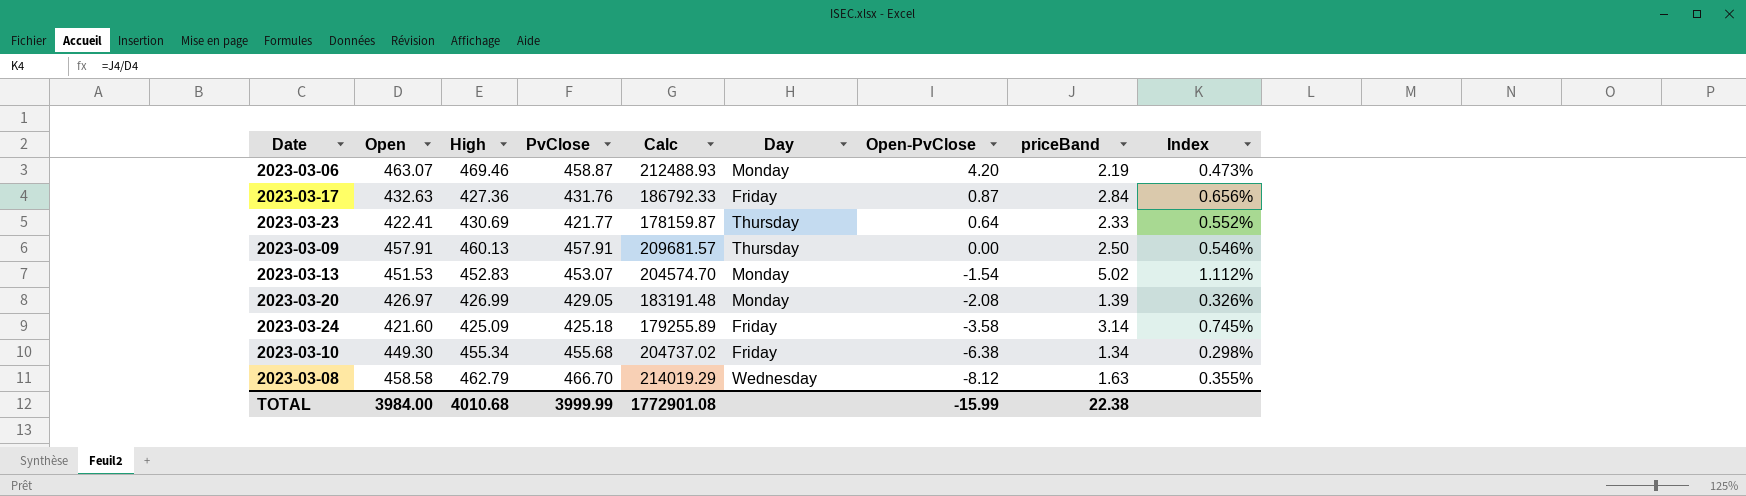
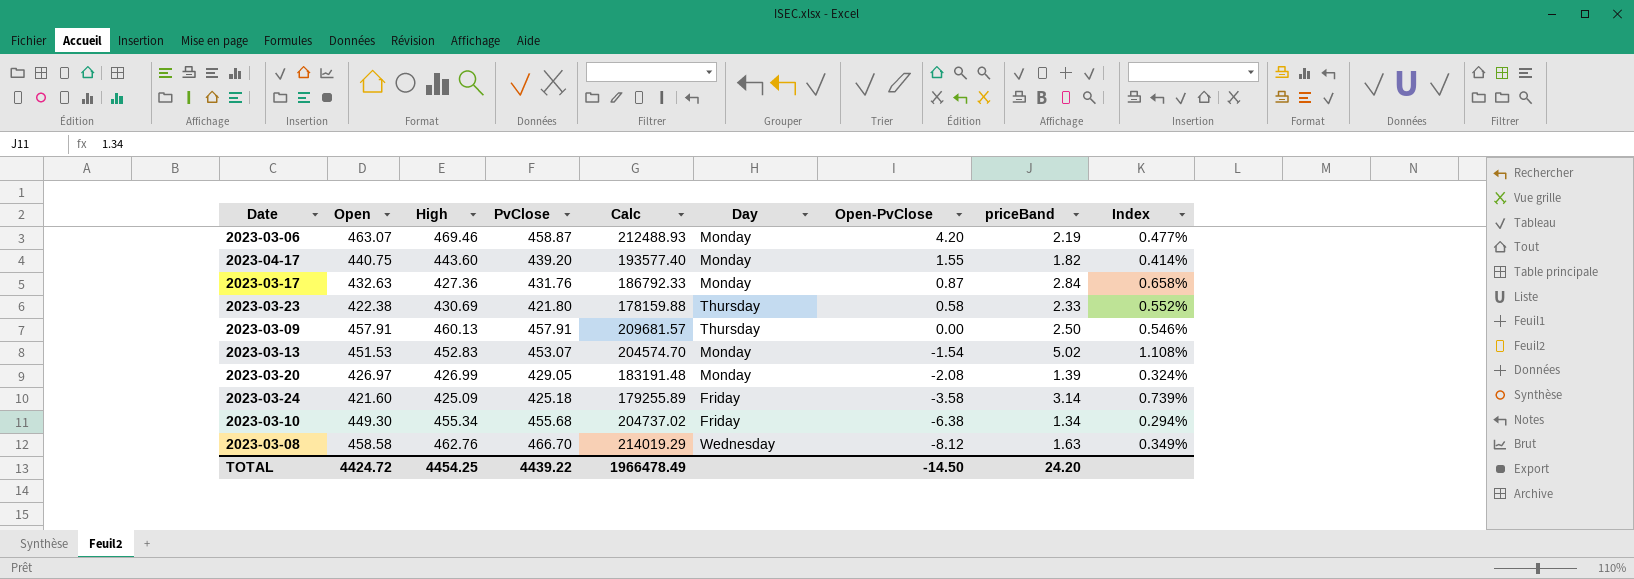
column Index | formula: [priceBand] / [Open] -> [priceBand] / [PvClose]
row 2023-04-17: none -> 440.75 | 443.60 | 439.20 | 193577.40 | Monday | 1.55 | 1.82 | 0.414%
2023-03-17 | Day: Friday -> Monday
2023-03-23 | Open: 422.41 -> 422.38
2023-03-23 | PvClose: 421.77 -> 421.80
2023-03-23 | Calc: 178159.87 -> 178159.88
2023-03-23 | Open-PvClose: 0.64 -> 0.58
2023-03-08 | High: 462.79 -> 462.76
TOTAL | Open: 3984.00 -> 4424.72
TOTAL | High: 4010.68 -> 4454.25
TOTAL | PvClose: 3999.99 -> 4439.22
TOTAL | Calc: 1772901.08 -> 1966478.49
TOTAL | Open-PvClose: -15.99 -> -14.50
TOTAL | priceBand: 22.38 -> 24.20

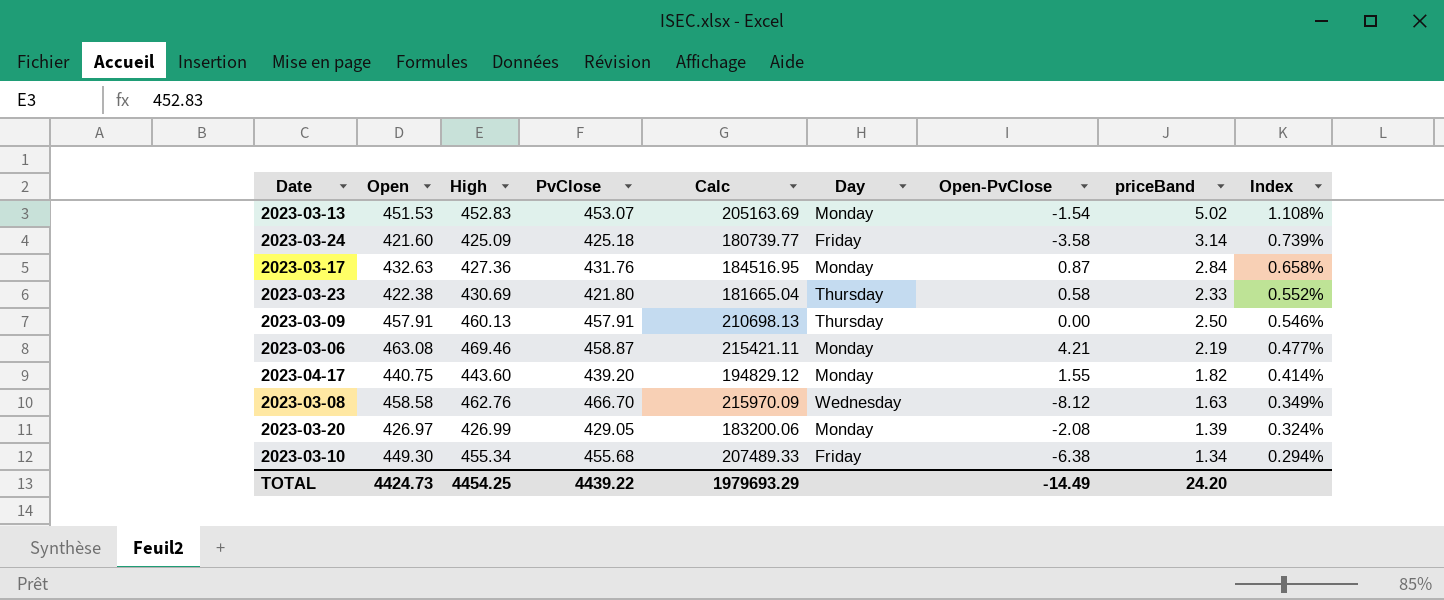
row order: Open-PvClose descending -> Index descending
column Calc | formula: [Open] * [PvClose] -> [High] * [PvClose]
2023-03-06 | Open: 463.07 -> 463.08
2023-03-06 | Open-PvClose: 4.20 -> 4.21
TOTAL | Open: 4424.72 -> 4424.73
TOTAL | Calc: 1966478.49 -> 1979693.29
TOTAL | Open-PvClose: -14.50 -> -14.49

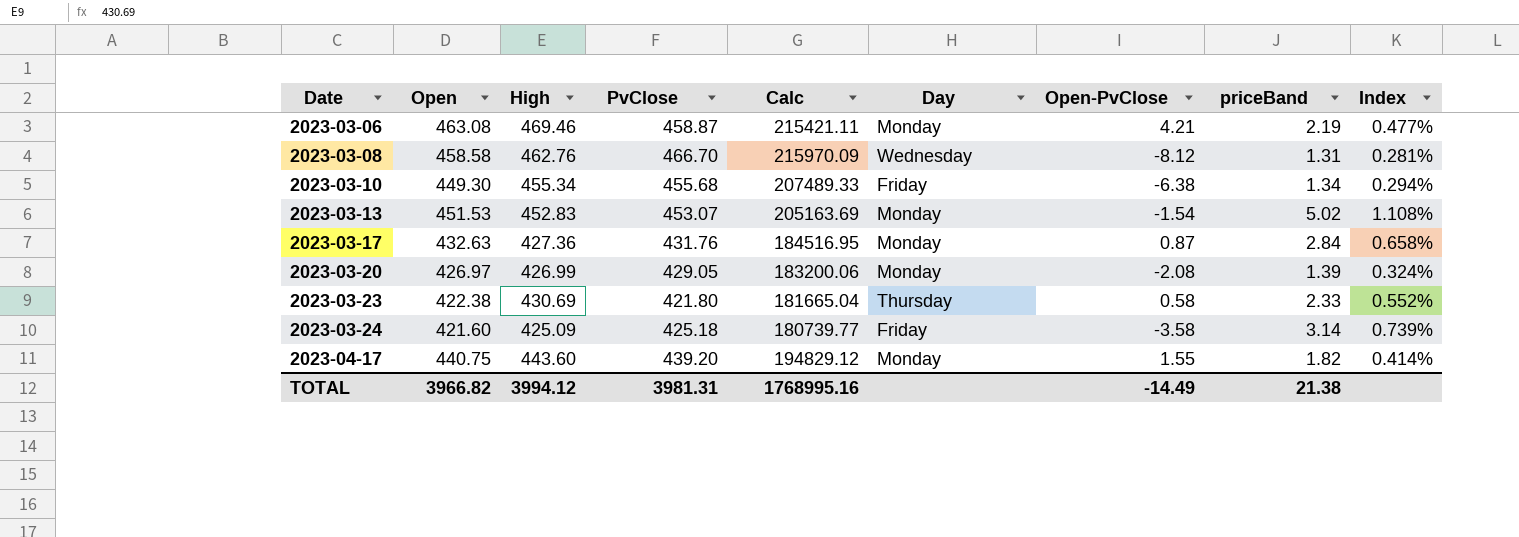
row order: Index descending -> Date ascending
row 2023-03-09: 457.91 | 460.13 | 457.91 | 210698.13 | Thursday | 0.00 | 2.50 | 0.546% -> none
2023-03-08 | priceBand: 1.63 -> 1.31
2023-03-08 | Index: 0.349% -> 0.281%
TOTAL | Open: 4424.73 -> 3966.82
TOTAL | High: 4454.25 -> 3994.12
TOTAL | PvClose: 4439.22 -> 3981.31
TOTAL | Calc: 1979693.29 -> 1768995.16
TOTAL | priceBand: 24.20 -> 21.38

